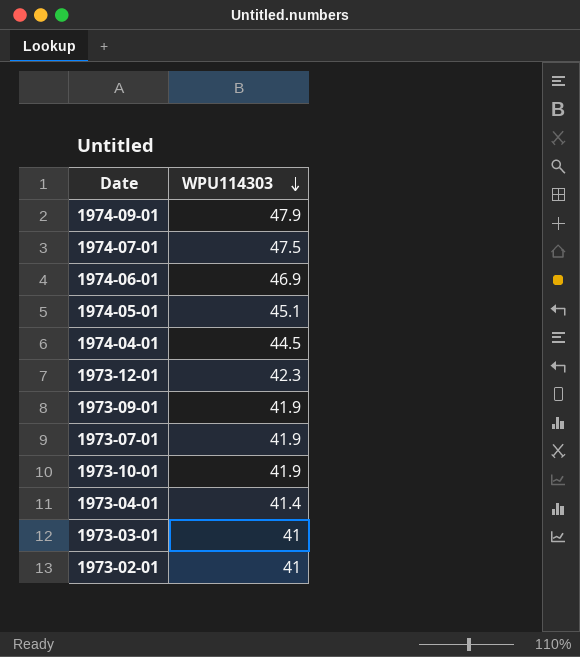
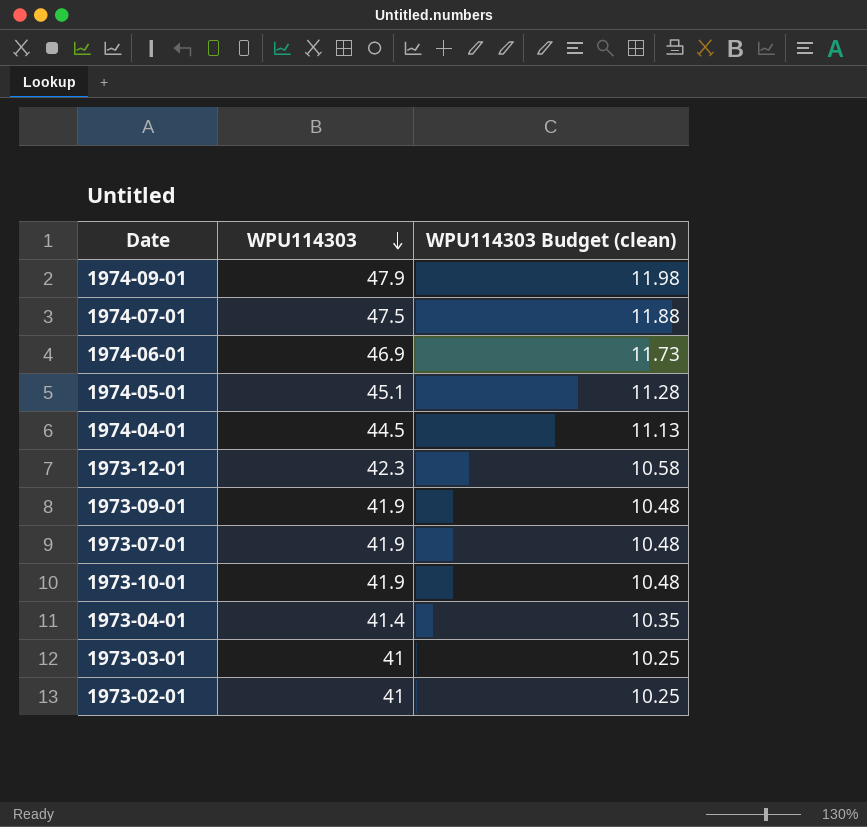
column WPU114303 Budget (clean) | formula: none -> [WPU114303] * 0.25

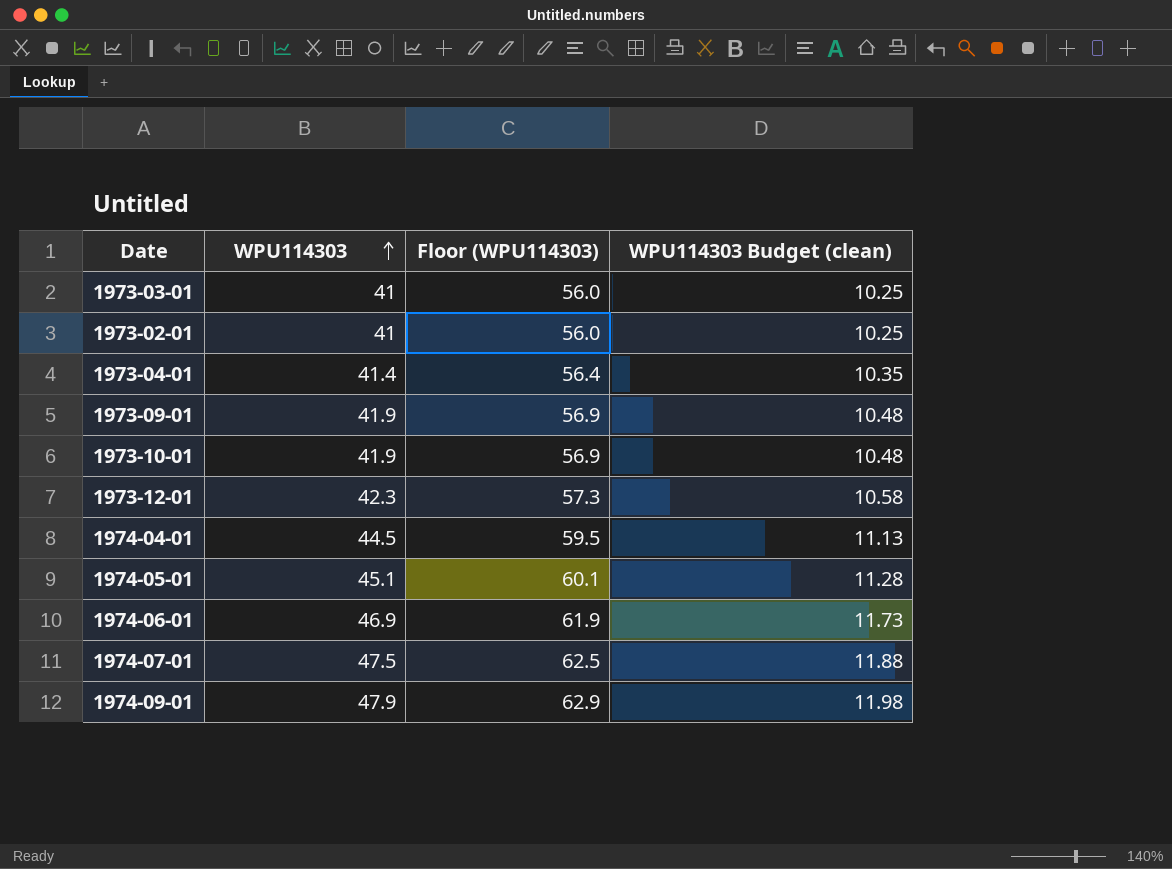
row order: WPU114303 descending -> WPU114303 ascending
column Floor (WPU114303) | formula: none -> [WPU114303] + 15
row 1973-07-01: 41.9 | 10.48 -> none

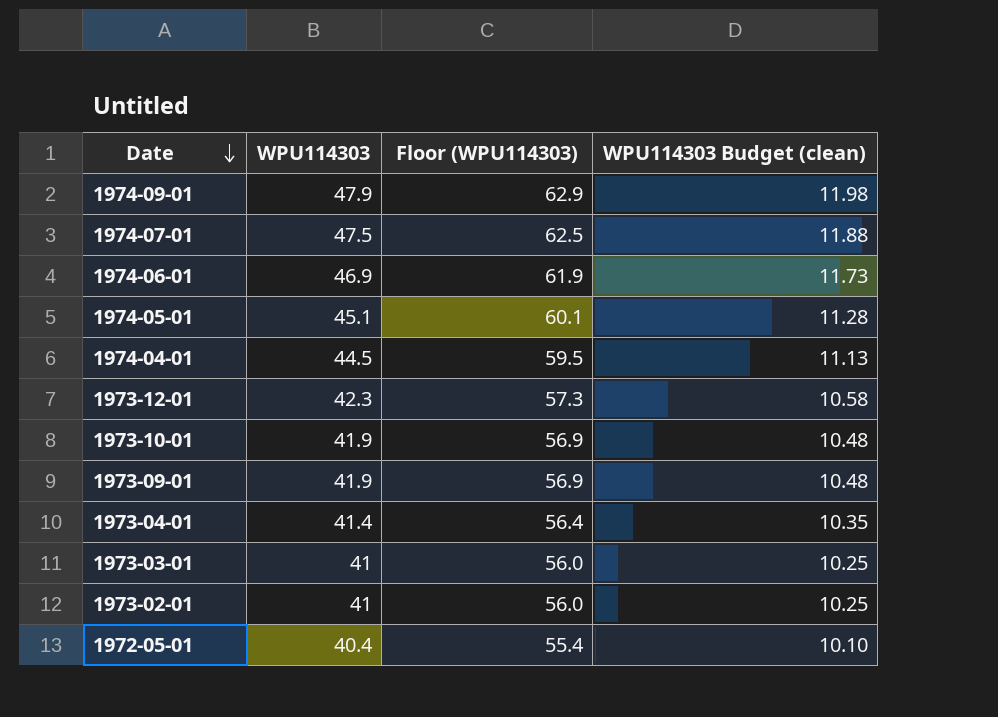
row order: WPU114303 ascending -> Date descending
row 1972-05-01: none -> 40.4 | 55.4 | 10.10

